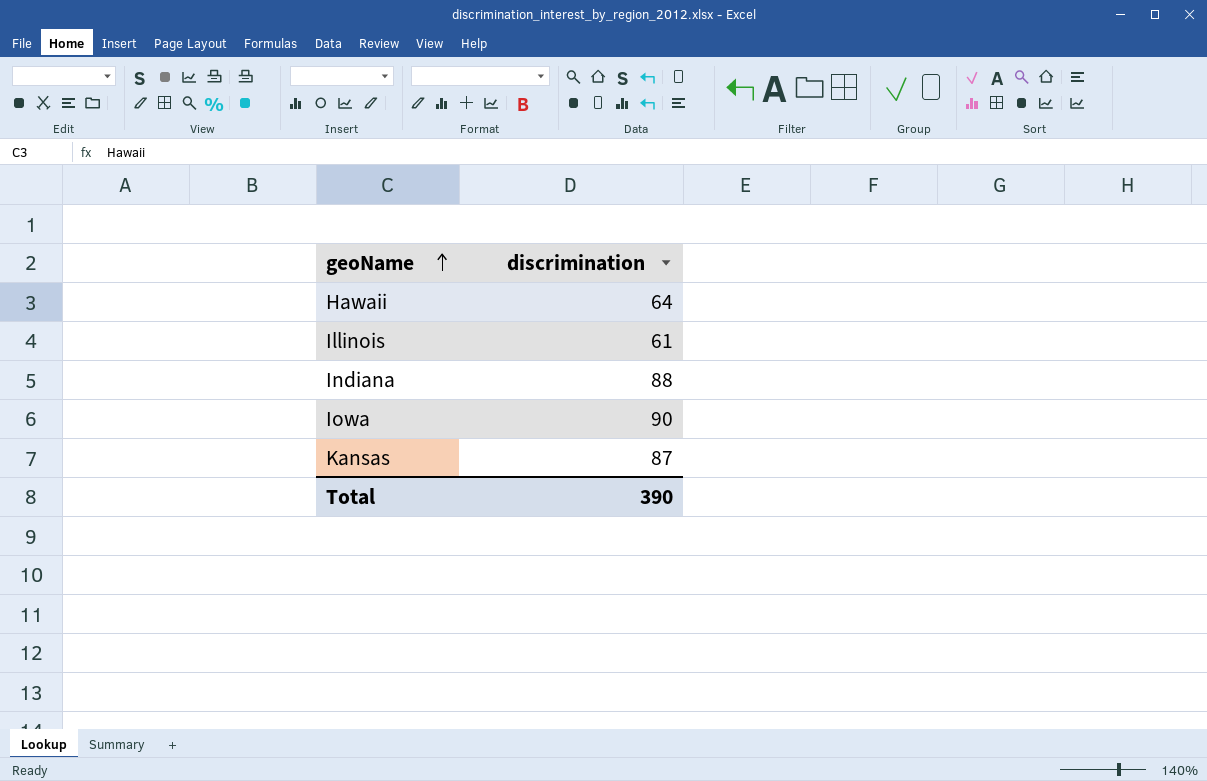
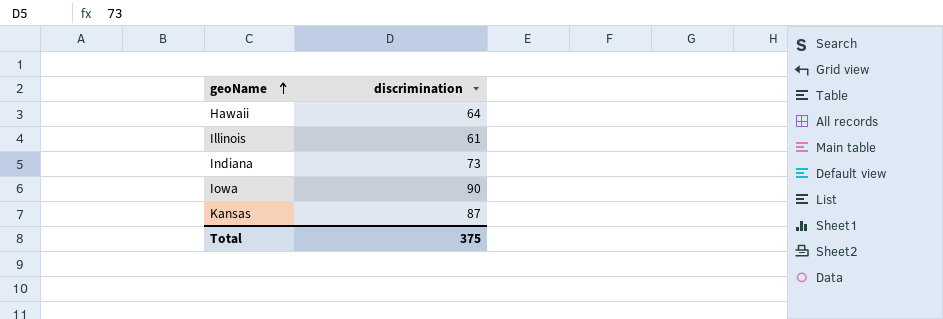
Indiana | discrimination: 88 -> 73
Total | discrimination: 390 -> 375

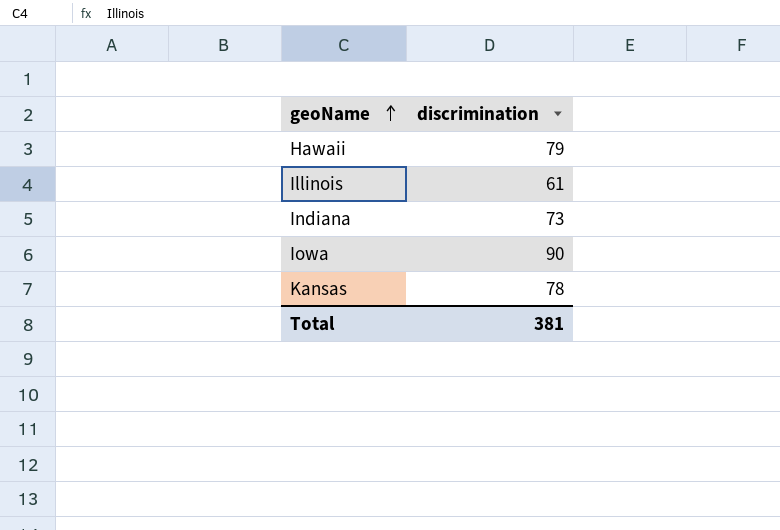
Hawaii | discrimination: 64 -> 79
Kansas | discrimination: 87 -> 78
Total | discrimination: 375 -> 381

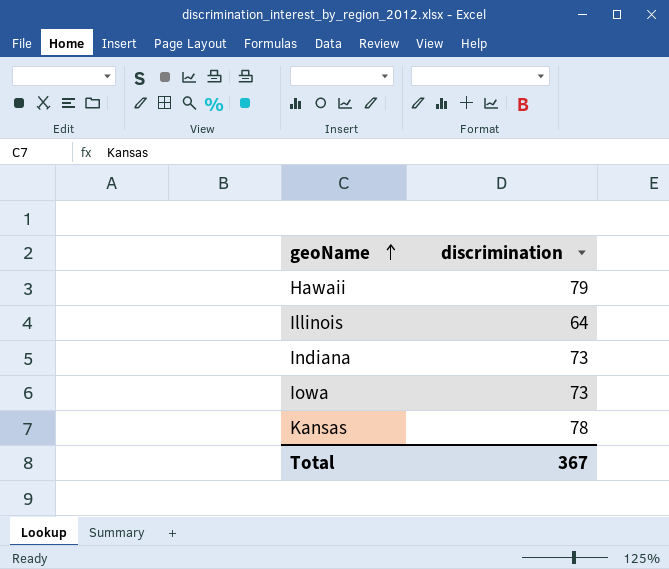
Illinois | discrimination: 61 -> 64
Iowa | discrimination: 90 -> 73
Total | discrimination: 381 -> 367

